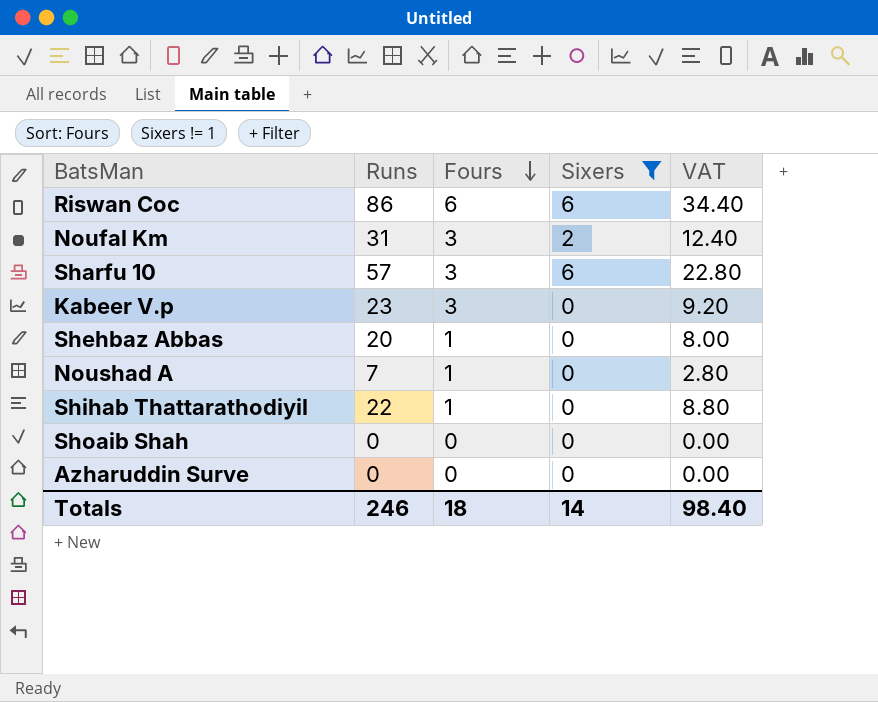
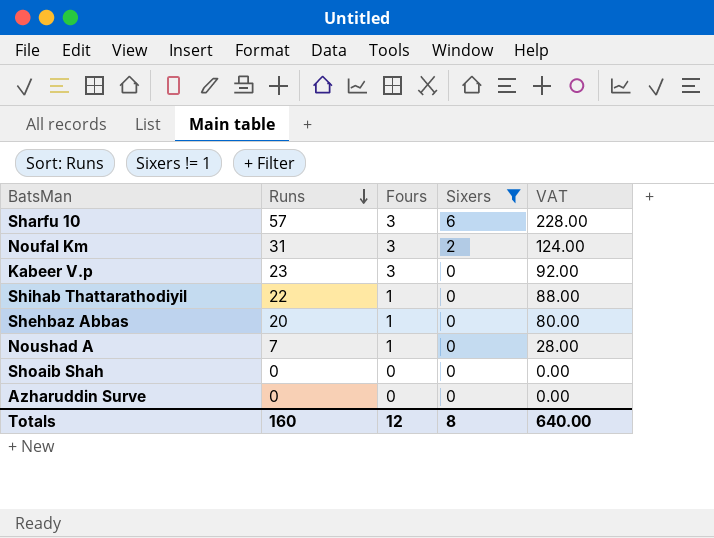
row order: Fours descending -> Runs descending
column VAT | formula: [Runs] * 0.4 -> [Runs] * 4
row Riswan Coc: 86 | 6 | 6 | 34.40 -> none
Totals | Runs: 246 -> 160
Totals | Fours: 18 -> 12
Totals | Sixers: 14 -> 8
Totals | VAT: 98.40 -> 640.00

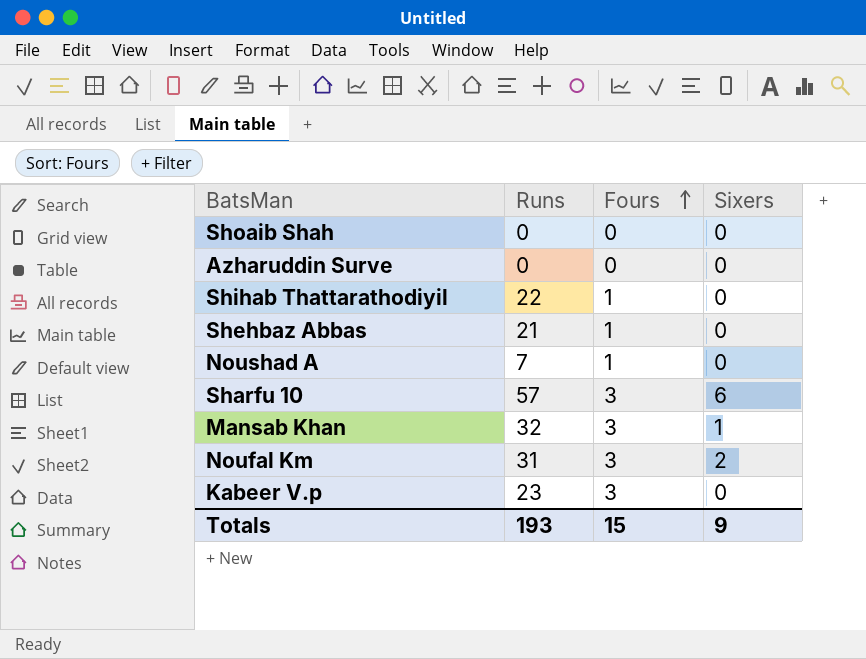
filter: Sixers != 1 -> none
row order: Runs descending -> Fours ascending
column VAT | formula: [Runs] * 4 -> none
Shehbaz Abbas | Runs: 20 -> 21
Totals | Runs: 160 -> 193
Totals | Fours: 12 -> 15
Totals | Sixers: 8 -> 9

